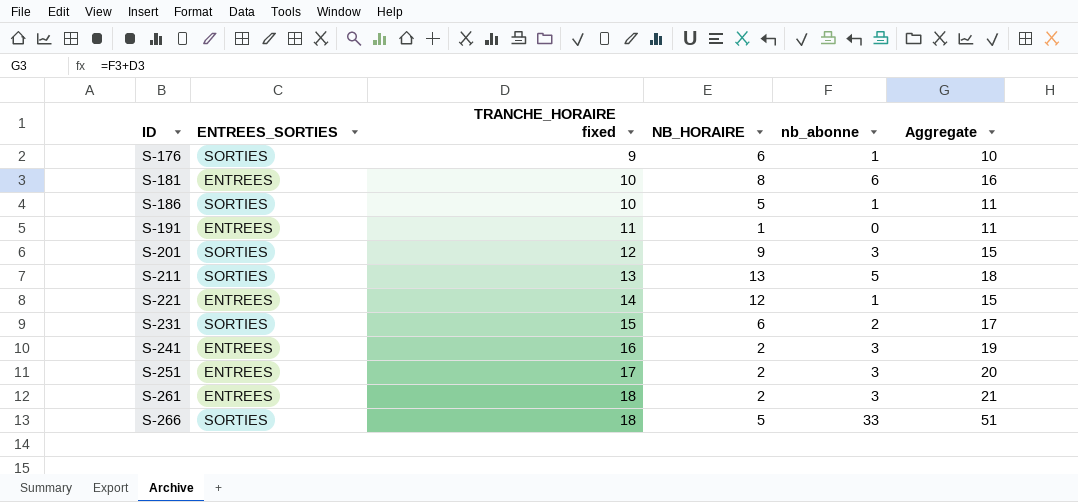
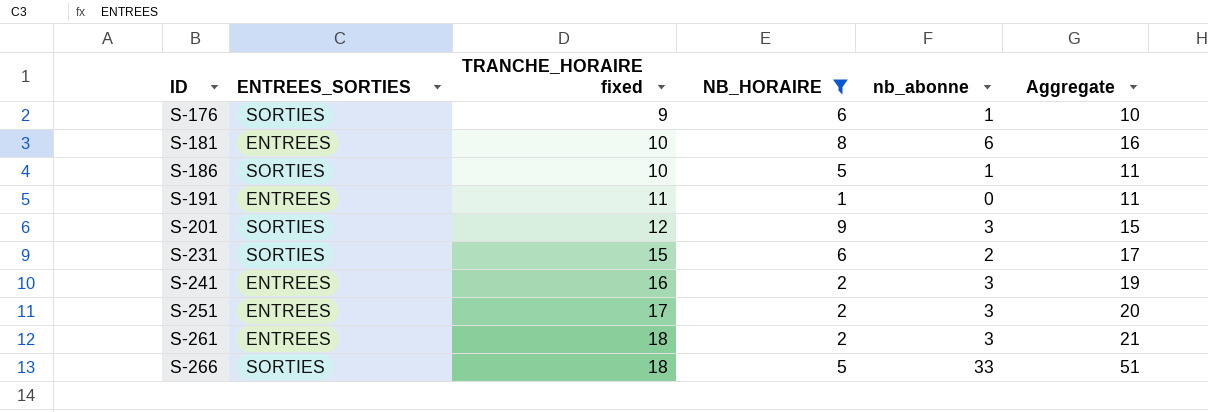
filter: none -> NB_HORAIRE <= 9

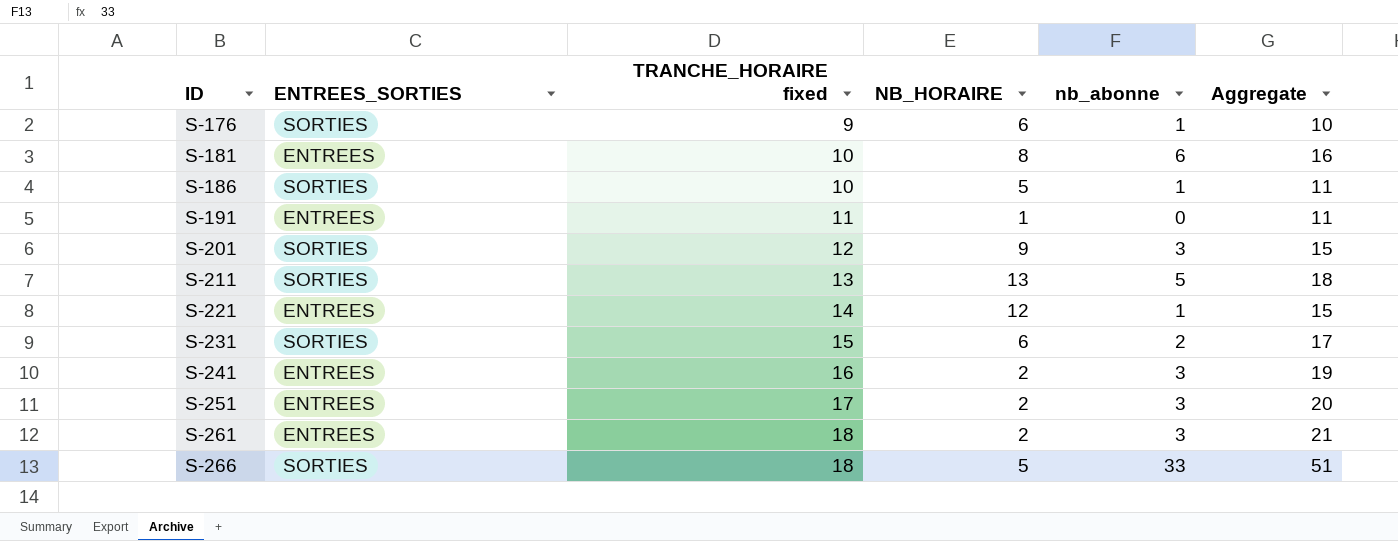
filter: NB_HORAIRE <= 9 -> none

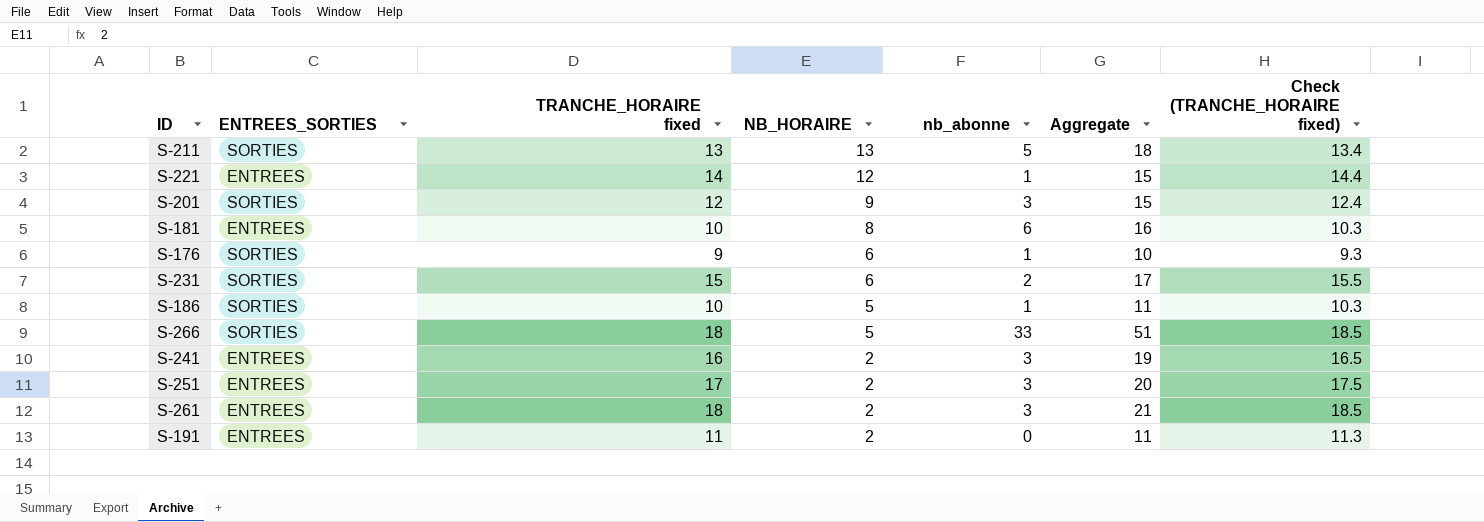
row order: ID ascending -> NB_HORAIRE descending
column Check (TRANCHE_HORAIRE fixed) | formula: none -> [TRANCHE_HORAIRE fixed] * 1.03
S-191 | NB_HORAIRE: 1 -> 2

